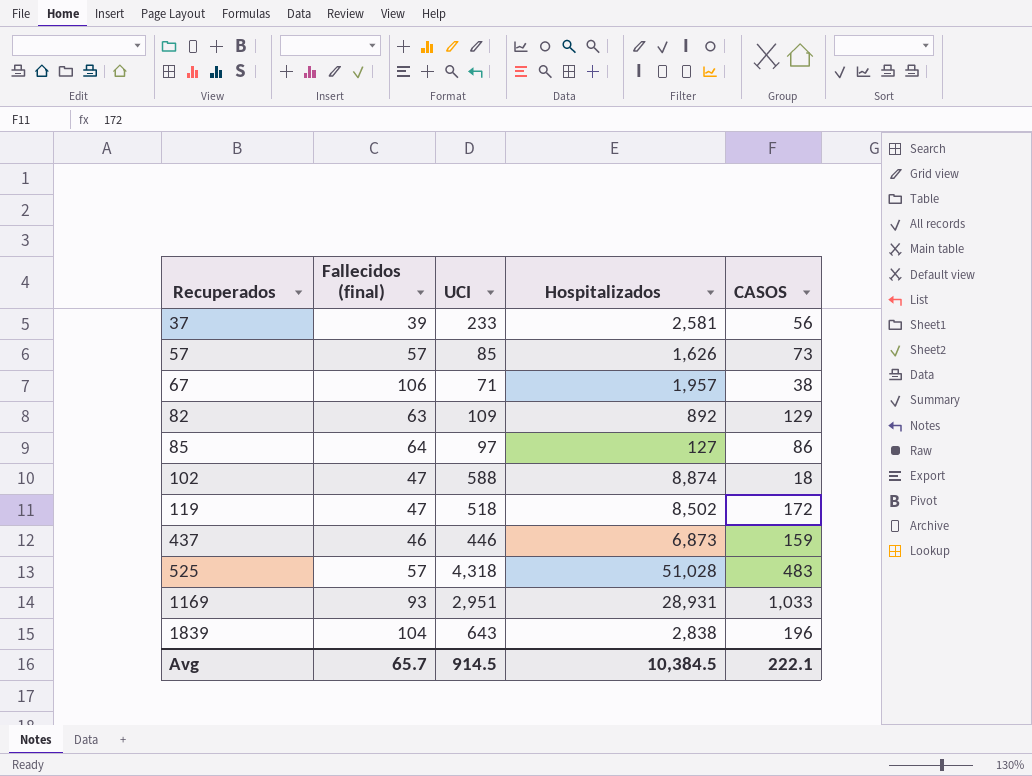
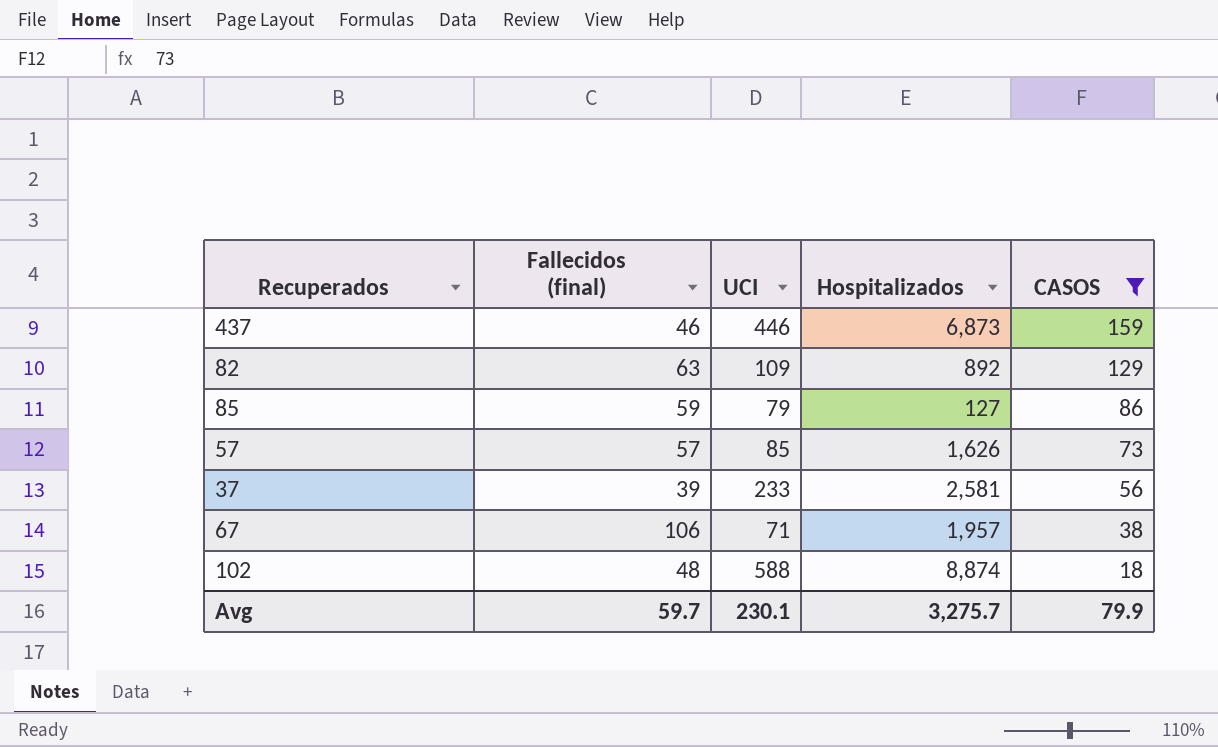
filter: none -> CASOS <= 159
row order: Recuperados ascending -> CASOS descending
85 | Fallecidos (final): 64 -> 59
85 | UCI: 97 -> 79
102 | Fallecidos (final): 47 -> 48
Avg | Fallecidos (final): 65.7 -> 59.7
Avg | UCI: 914.5 -> 230.1
Avg | Hospitalizados: 10,384.5 -> 3,275.7
Avg | CASOS: 222.1 -> 79.9

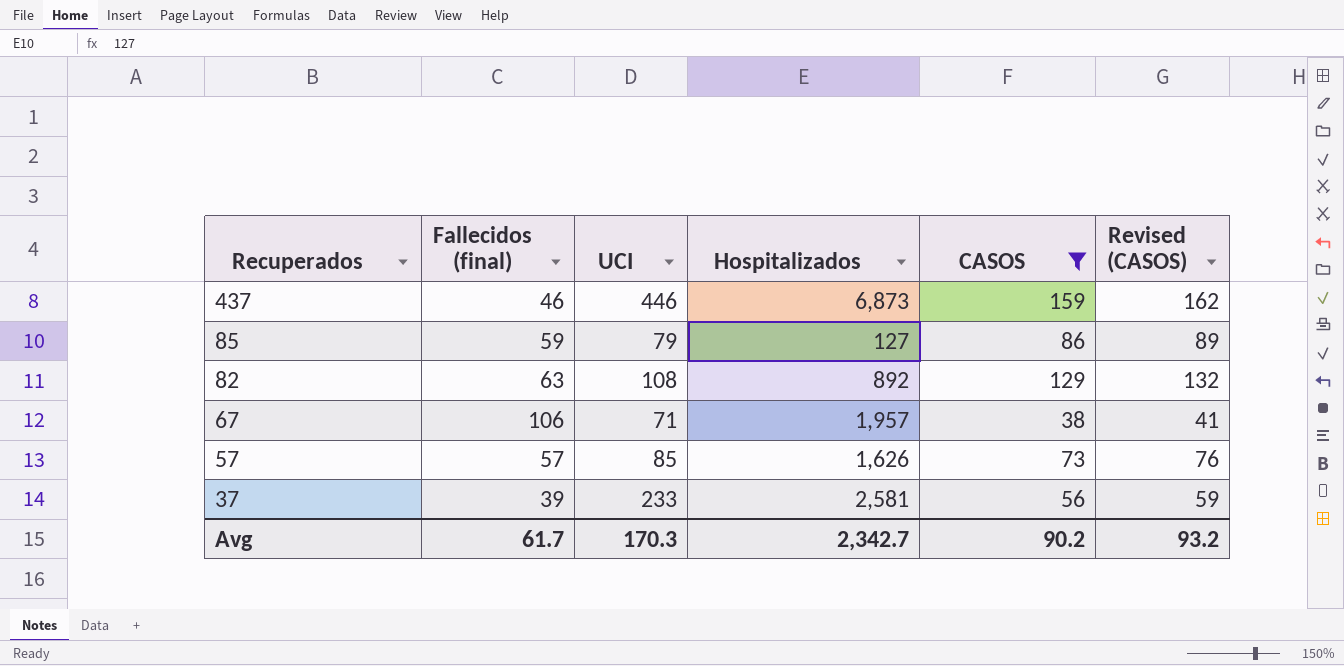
row order: CASOS descending -> Recuperados descending
column Revised (CASOS) | formula: none -> [CASOS] + 3
row 102: 48 | 588 | 8,874 | 18 -> none
82 | UCI: 109 -> 108
Avg | Fallecidos (final): 59.7 -> 61.7
Avg | UCI: 230.1 -> 170.3
Avg | Hospitalizados: 3,275.7 -> 2,342.7
Avg | CASOS: 79.9 -> 90.2

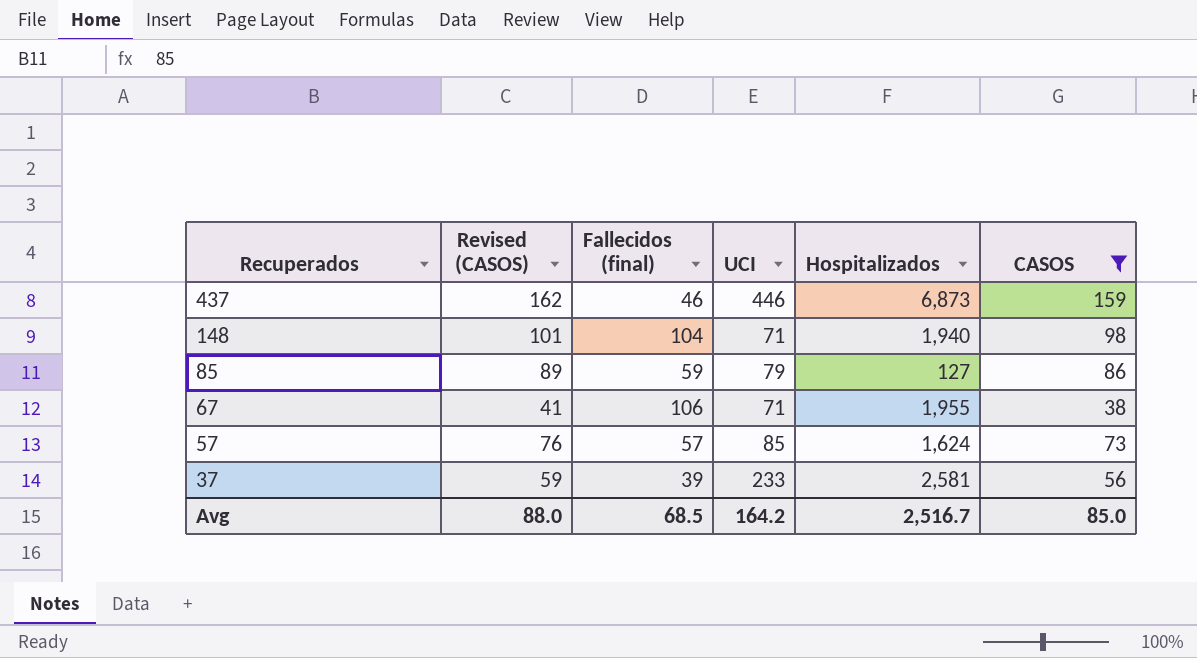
column Revised (CASOS) | position: 6 -> 2
row 82: 63 | 108 | 892 | 129 | 132 -> none
row 148: none -> 101 | 104 | 71 | 1,940 | 98
67 | Hospitalizados: 1,957 -> 1,955
57 | Hospitalizados: 1,626 -> 1,624
Avg | Revised (CASOS): 93.2 -> 88.0
Avg | Fallecidos (final): 61.7 -> 68.5
Avg | UCI: 170.3 -> 164.2
Avg | Hospitalizados: 2,342.7 -> 2,516.7
Avg | CASOS: 90.2 -> 85.0

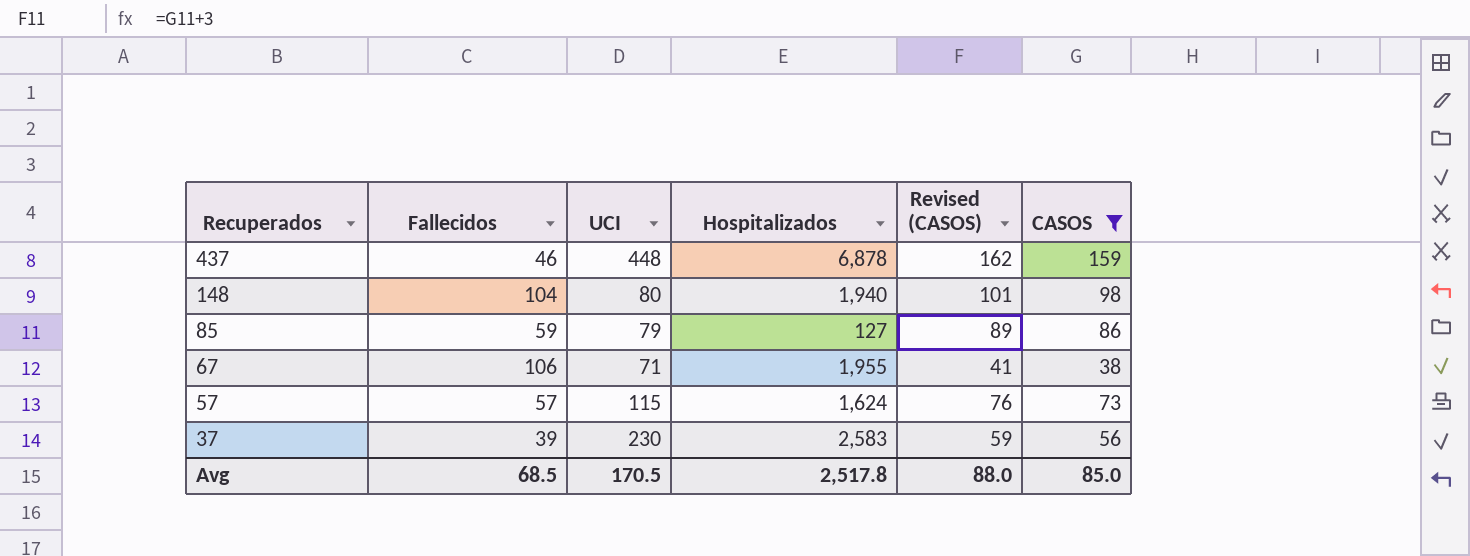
column name: Fallecidos (final) -> Fallecidos
column Revised (CASOS) | position: 2 -> 5
437 | UCI: 446 -> 448
437 | Hospitalizados: 6,873 -> 6,878
148 | UCI: 71 -> 80
57 | UCI: 85 -> 115
37 | UCI: 233 -> 230
37 | Hospitalizados: 2,581 -> 2,583
Avg | UCI: 164.2 -> 170.5
Avg | Hospitalizados: 2,516.7 -> 2,517.8

